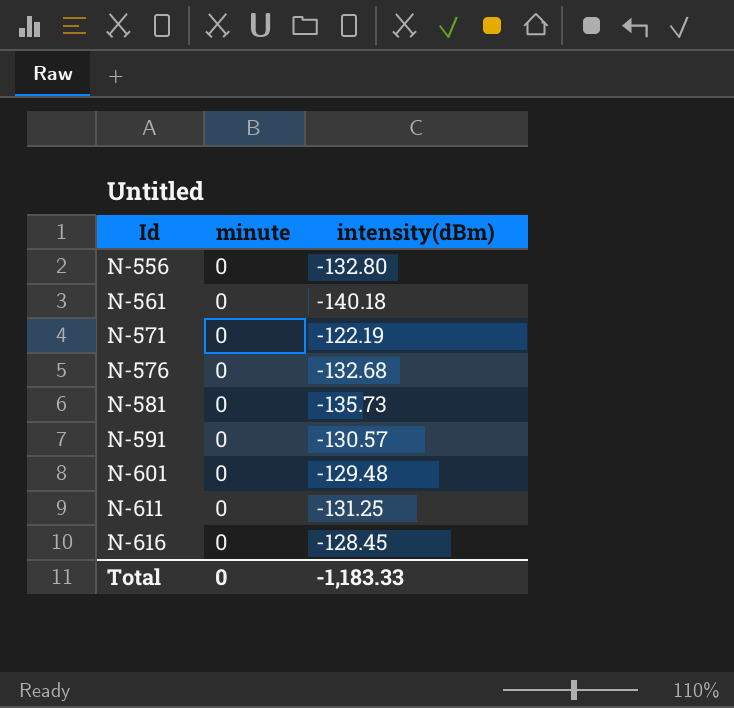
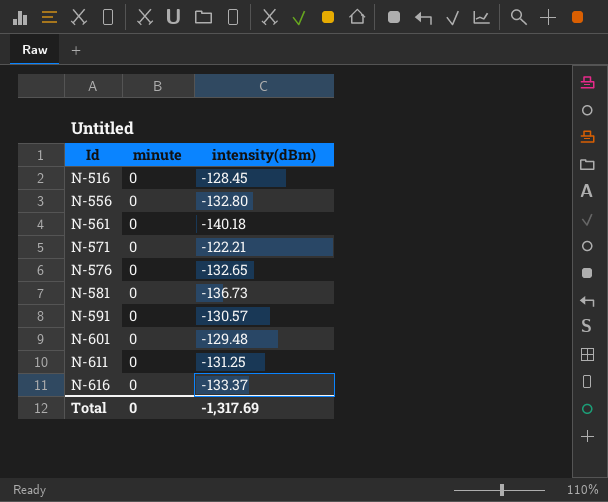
row N-516: none -> 0 | -128.45
N-571 | intensity(dBm): -122.19 -> -122.21
N-576 | intensity(dBm): -132.68 -> -132.65
N-581 | intensity(dBm): -135.73 -> -136.73
N-616 | intensity(dBm): -128.45 -> -133.37
Total | intensity(dBm): -1,183.33 -> -1,317.69

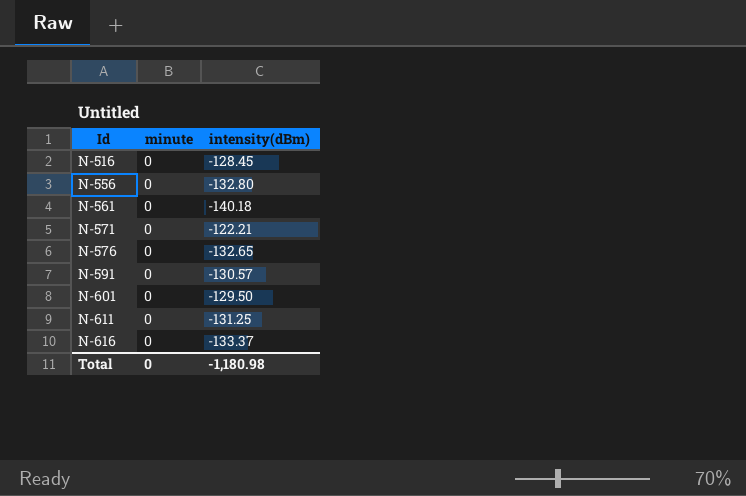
row N-581: 0 | -136.73 -> none
N-601 | intensity(dBm): -129.48 -> -129.50
Total | intensity(dBm): -1,317.69 -> -1,180.98

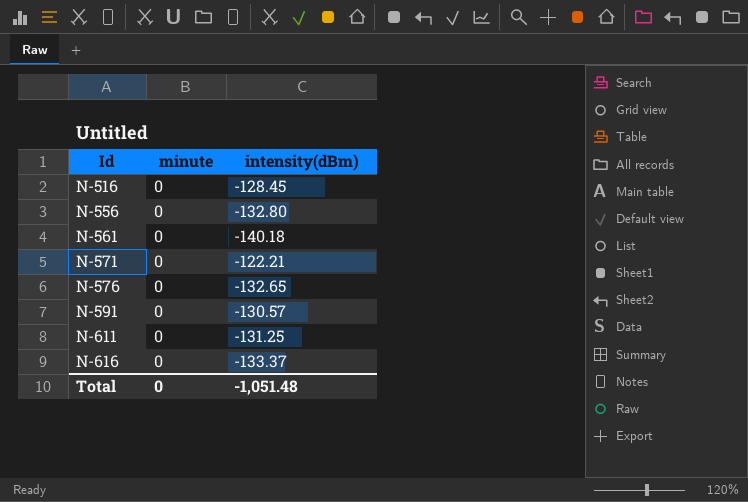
row N-601: 0 | -129.50 -> none
Total | intensity(dBm): -1,180.98 -> -1,051.48

